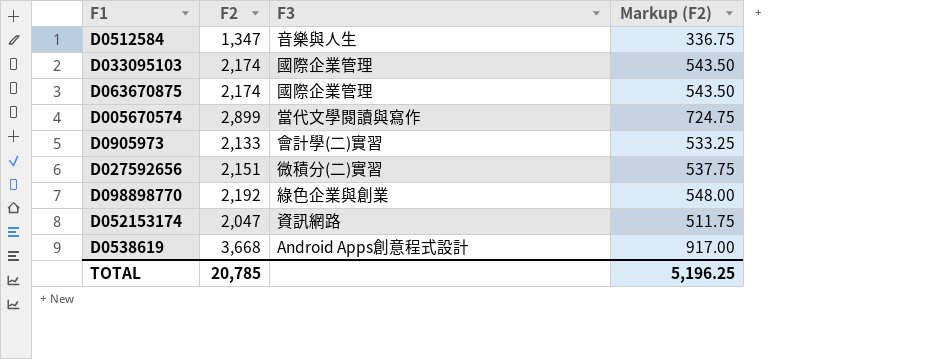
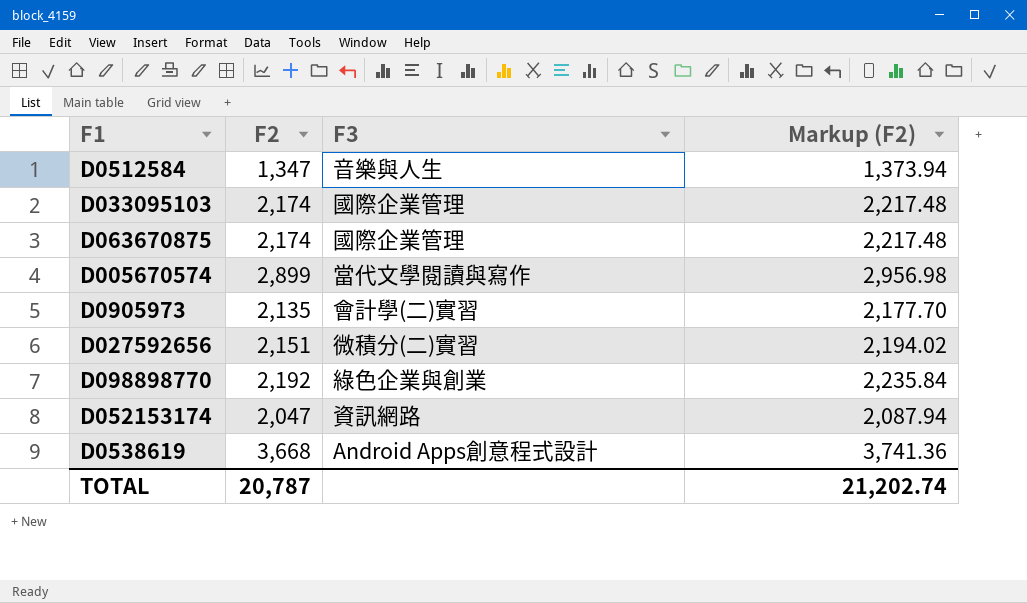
column Markup (F2) | formula: [F2] * 0.25 -> [F2] * 1.02
D0905973 | F2: 2,133 -> 2,135
TOTAL | F2: 20,785 -> 20,787
TOTAL | Markup (F2): 5,196.25 -> 21,202.74

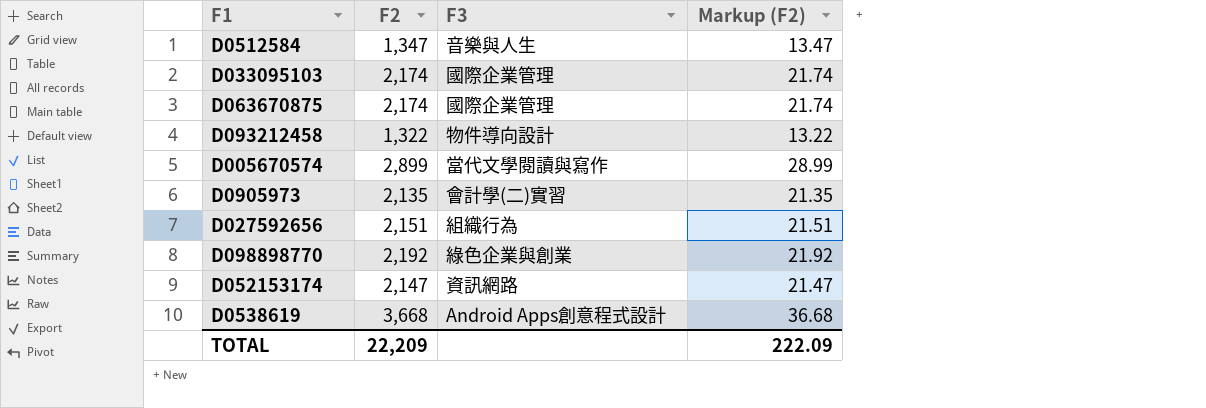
column Markup (F2) | formula: [F2] * 1.02 -> [F2] * 0.01
row D093212458: none -> 1,322 | 物件導向設計 | 13.22
D027592656 | F3: 微積分(二)實習 -> 組織行為
D052153174 | F2: 2,047 -> 2,147
TOTAL | F2: 20,787 -> 22,209
TOTAL | Markup (F2): 21,202.74 -> 222.09

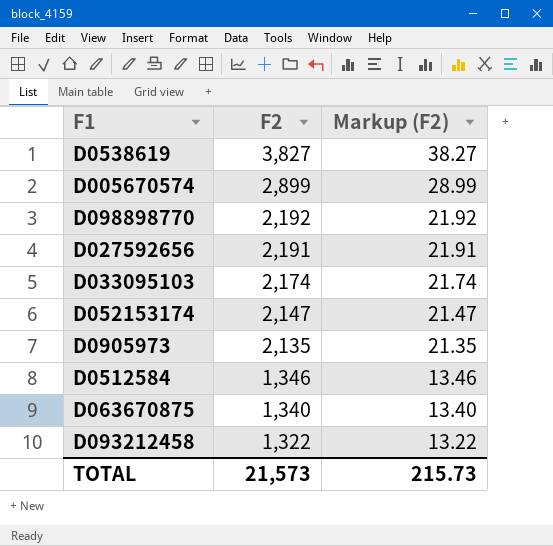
row order: none -> F2 descending
column F3 | position: 3 -> none
D0538619 | F2: 3,668 -> 3,827
D0538619 | Markup (F2): 36.68 -> 38.27
D027592656 | F2: 2,151 -> 2,191
D027592656 | Markup (F2): 21.51 -> 21.91
D0512584 | F2: 1,347 -> 1,346
D0512584 | Markup (F2): 13.47 -> 13.46
D063670875 | F2: 2,174 -> 1,340
D063670875 | Markup (F2): 21.74 -> 13.40
TOTAL | F2: 22,209 -> 21,573
TOTAL | Markup (F2): 222.09 -> 215.73

